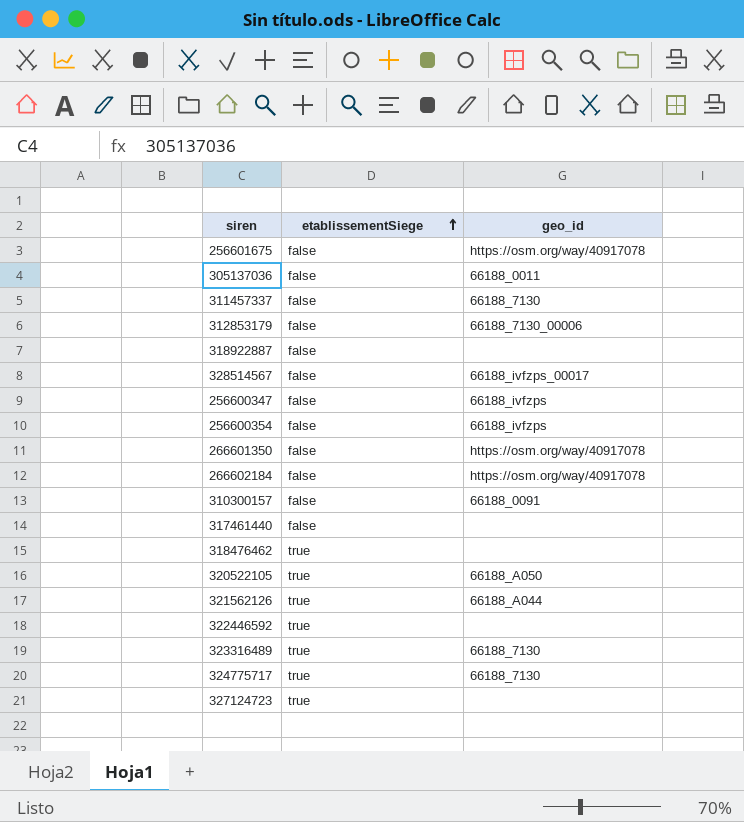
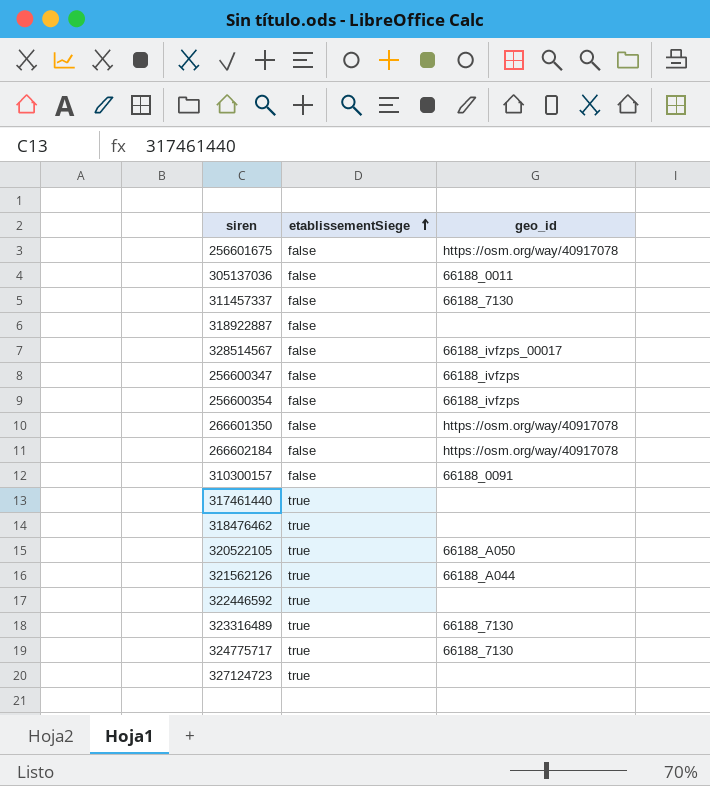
row 312853179: false | 66188_7130_00006 -> none
317461440 | etablissementSiege: false -> true

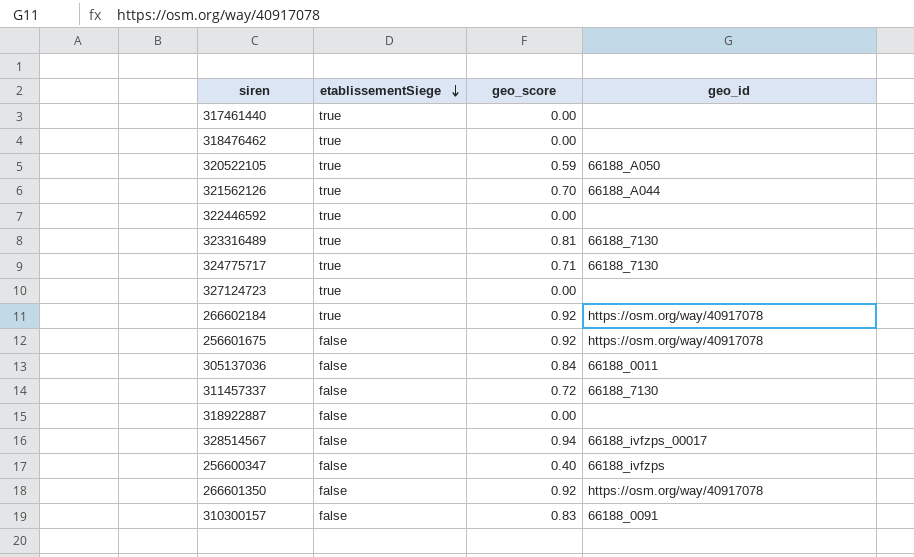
row order: etablissementSiege ascending -> etablissementSiege descending
column geo_score | position: none -> 3
row 256600354: false | 66188_ivfzps -> none
266602184 | etablissementSiege: false -> true

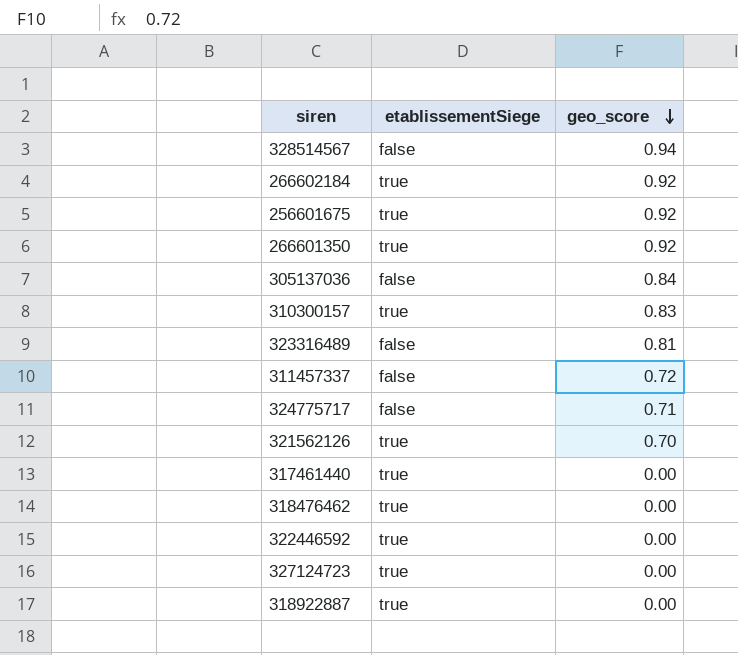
row order: etablissementSiege descending -> geo_score descending
column geo_id | position: 4 -> none
row 320522105: true | 0.59 | 66188_A050 -> none
row 256600347: false | 0.40 | 66188_ivfzps -> none
256601675 | etablissementSiege: false -> true
266601350 | etablissementSiege: false -> true
310300157 | etablissementSiege: false -> true
323316489 | etablissementSiege: true -> false
324775717 | etablissementSiege: true -> false
318922887 | etablissementSiege: false -> true

